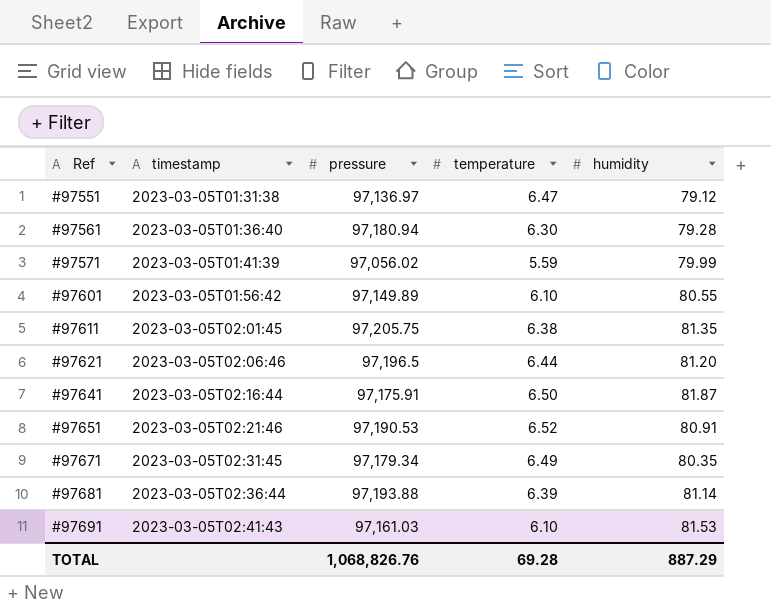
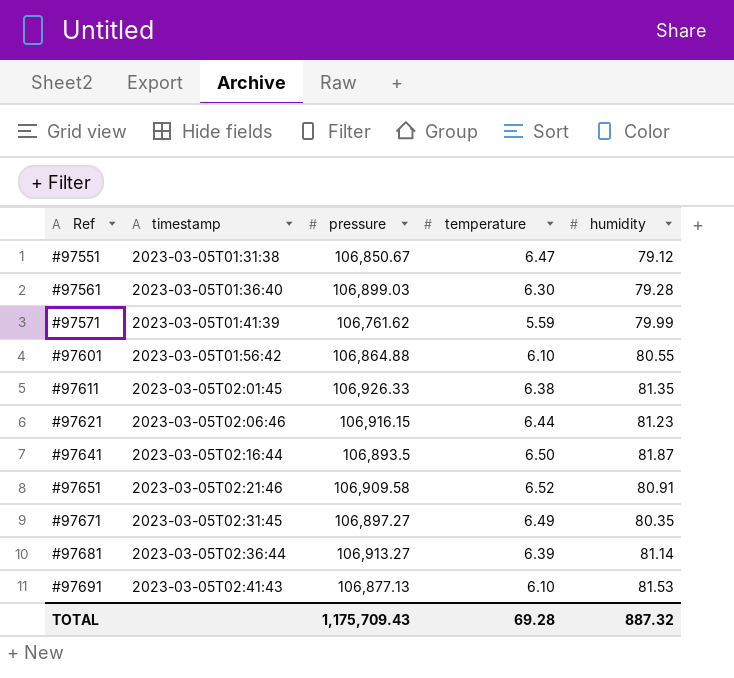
#97551 | pressure: 97,136.97 -> 106,850.67
#97561 | pressure: 97,180.94 -> 106,899.03
#97571 | pressure: 97,056.02 -> 106,761.62
#97601 | pressure: 97,149.89 -> 106,864.88
#97611 | pressure: 97,205.75 -> 106,926.33
#97621 | pressure: 97,196.5 -> 106,916.15
#97621 | humidity: 81.20 -> 81.23
#97641 | pressure: 97,175.91 -> 106,893.5
#97651 | pressure: 97,190.53 -> 106,909.58
#97671 | pressure: 97,179.34 -> 106,897.27
#97681 | pressure: 97,193.88 -> 106,913.27
#97691 | pressure: 97,161.03 -> 106,877.13
TOTAL | pressure: 1,068,826.76 -> 1,175,709.43
TOTAL | humidity: 887.29 -> 887.32

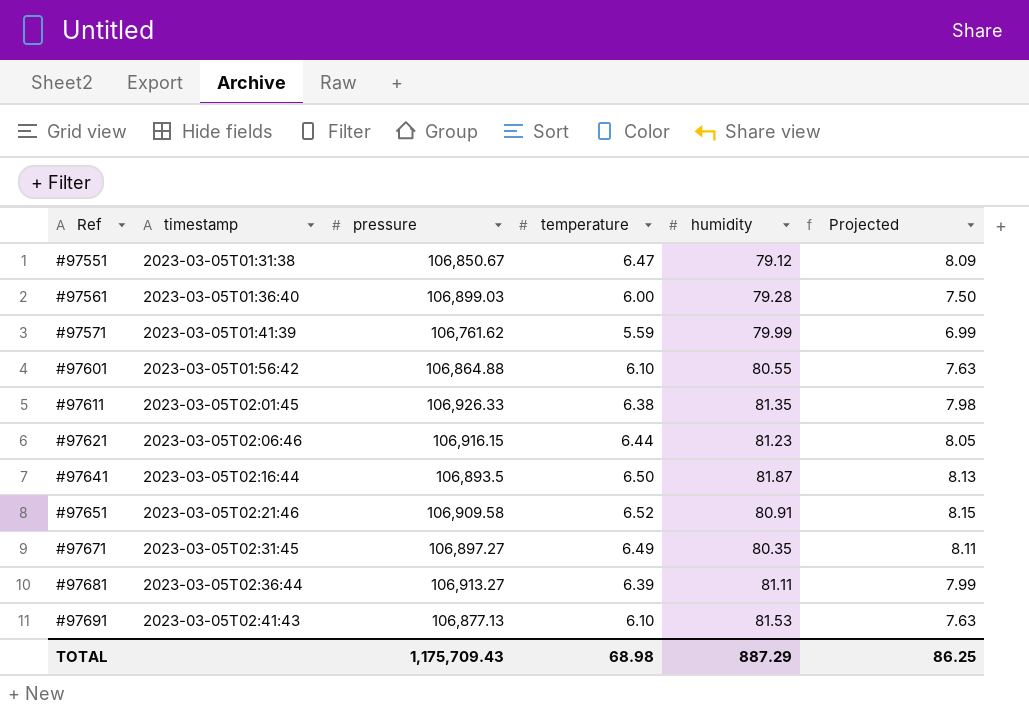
column Projected | formula: none -> [temperature] * 1.25
#97561 | temperature: 6.30 -> 6.00
#97681 | humidity: 81.14 -> 81.11
TOTAL | temperature: 69.28 -> 68.98
TOTAL | humidity: 887.32 -> 887.29

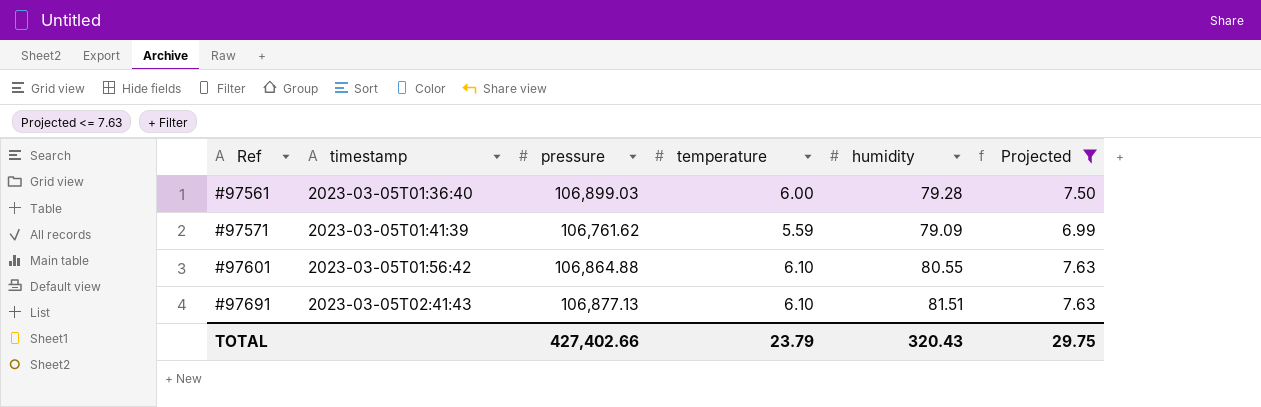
filter: none -> Projected <= 7.63
#97571 | humidity: 79.99 -> 79.09
#97691 | humidity: 81.53 -> 81.51
TOTAL | pressure: 1,175,709.43 -> 427,402.66
TOTAL | temperature: 68.98 -> 23.79
TOTAL | humidity: 887.29 -> 320.43
TOTAL | Projected: 86.25 -> 29.75

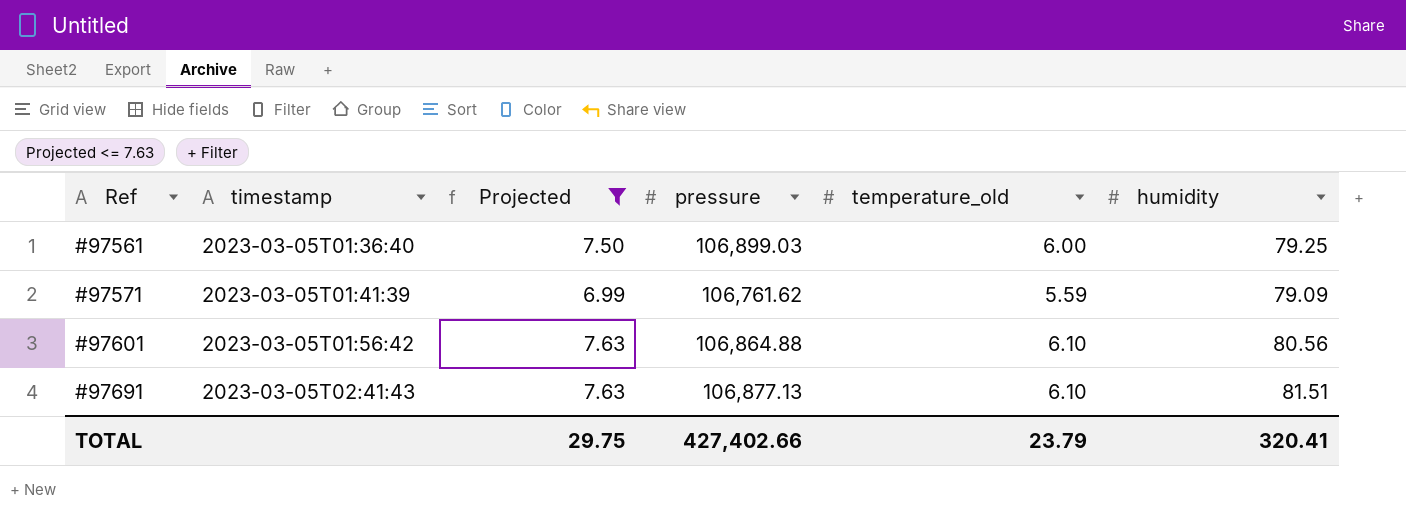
column Projected | position: 6 -> 3
column name: temperature -> temperature_old
#97561 | humidity: 79.28 -> 79.25
#97601 | humidity: 80.55 -> 80.56
TOTAL | humidity: 320.43 -> 320.41

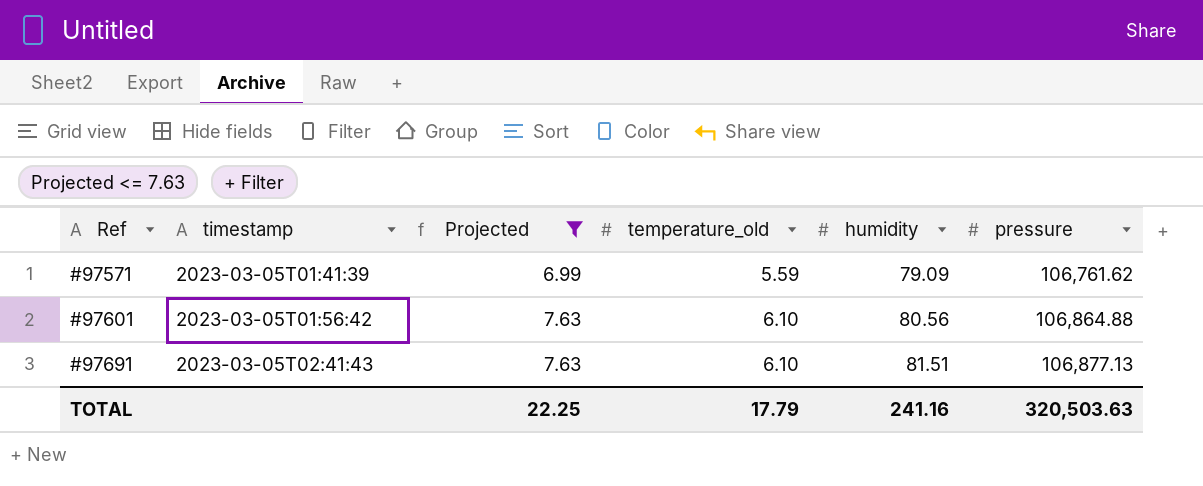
column pressure | position: 4 -> 6
row #97561: 2023-03-05T01:36:40 | 7.50 | 106,899.03 | 6.00 | 79.25 -> none
TOTAL | Projected: 29.75 -> 22.25
TOTAL | temperature_old: 23.79 -> 17.79
TOTAL | humidity: 320.41 -> 241.16
TOTAL | pressure: 427,402.66 -> 320,503.63

